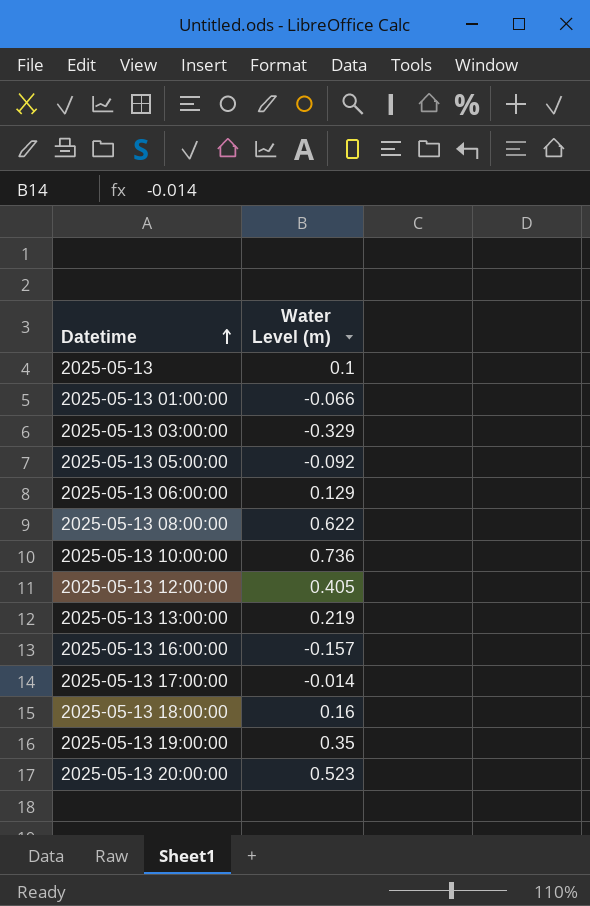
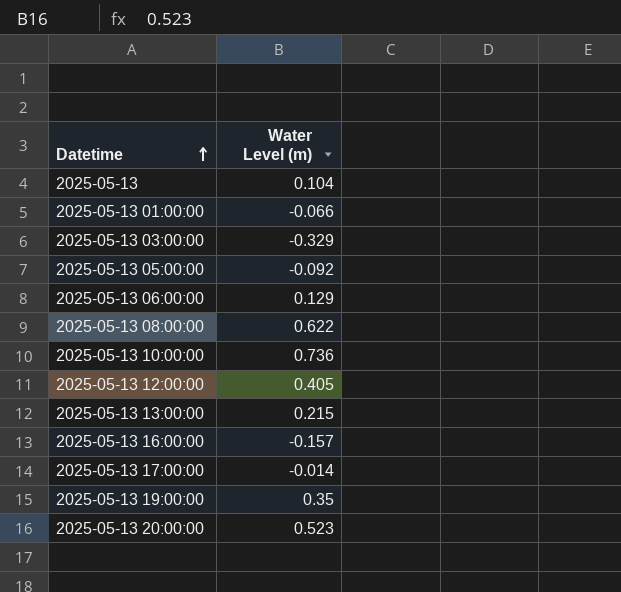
row 2025-05-13 18:00:00: 0.16 -> none
2025-05-13 | Water Level (m): 0.1 -> 0.104
2025-05-13 13:00:00 | Water Level (m): 0.219 -> 0.215

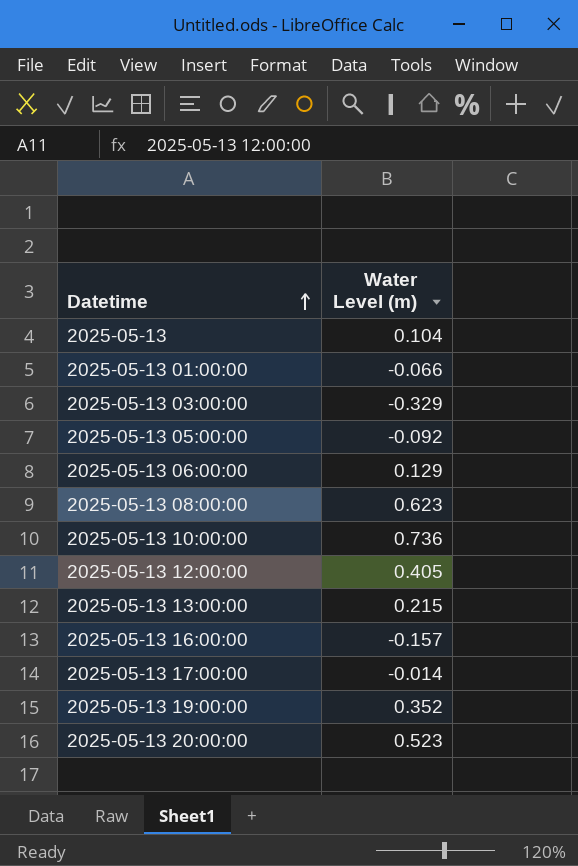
2025-05-13 08:00:00 | Water Level (m): 0.622 -> 0.623
2025-05-13 19:00:00 | Water Level (m): 0.35 -> 0.352

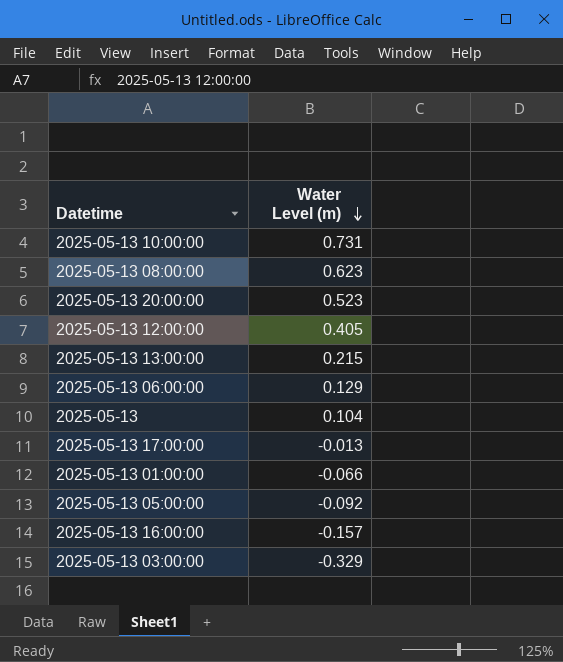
row order: Datetime ascending -> Water Level (m) descending
row 2025-05-13 19:00:00: 0.352 -> none
2025-05-13 10:00:00 | Water Level (m): 0.736 -> 0.731
2025-05-13 17:00:00 | Water Level (m): -0.014 -> -0.013

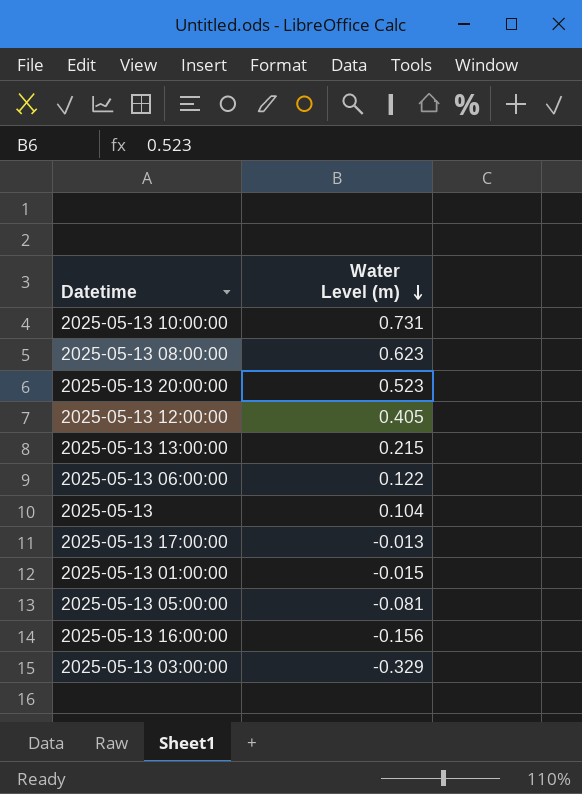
2025-05-13 06:00:00 | Water Level (m): 0.129 -> 0.122
2025-05-13 01:00:00 | Water Level (m): -0.066 -> -0.015
2025-05-13 05:00:00 | Water Level (m): -0.092 -> -0.081
2025-05-13 16:00:00 | Water Level (m): -0.157 -> -0.156

